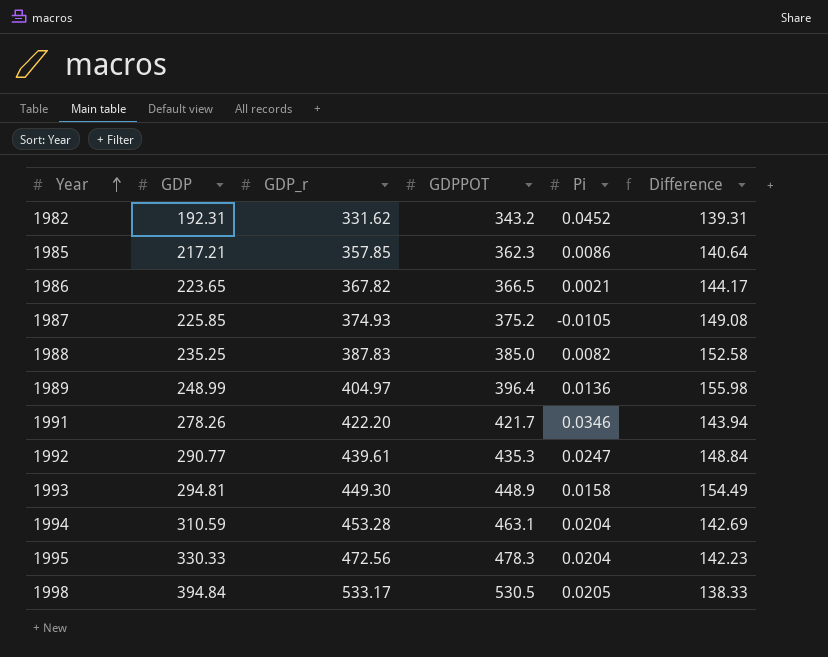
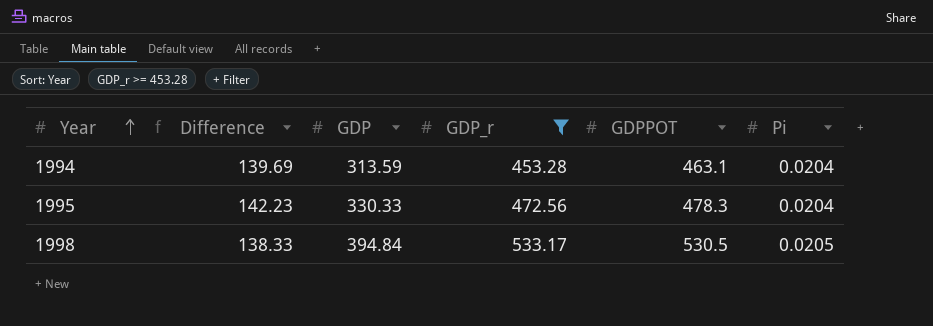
filter: none -> GDP_r >= 453.28
column Difference | position: 6 -> 2
1994 | Difference: 142.69 -> 139.69
1994 | GDP: 310.59 -> 313.59

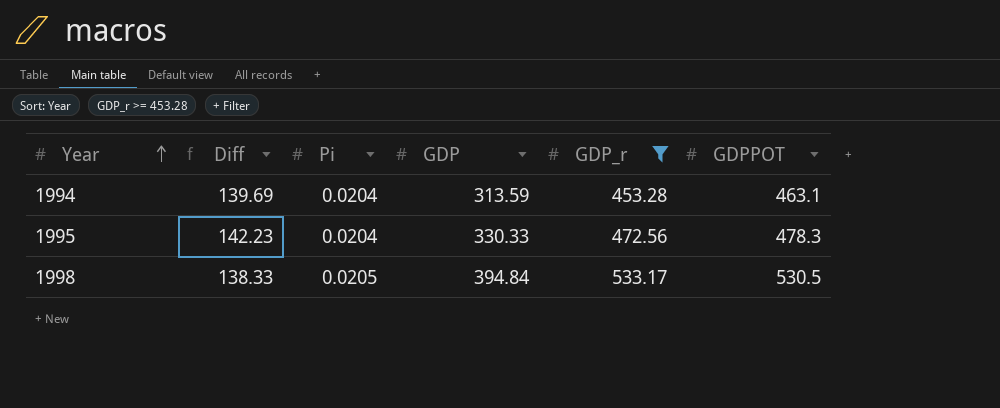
column name: Difference -> Diff
column Pi | position: 6 -> 3

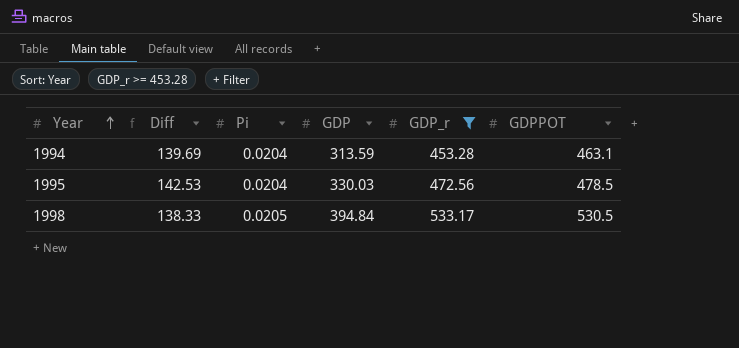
1995 | Diff: 142.23 -> 142.53
1995 | GDP: 330.33 -> 330.03
1995 | GDPPOT: 478.3 -> 478.5

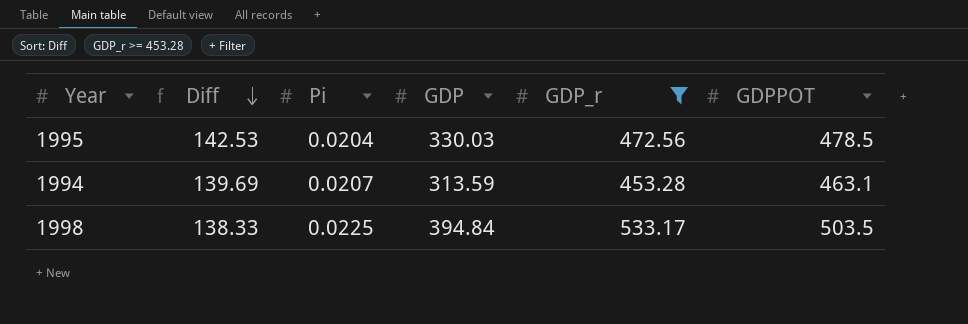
row order: Year ascending -> Diff descending
1994 | Pi: 0.0204 -> 0.0207
1998 | Pi: 0.0205 -> 0.0225
1998 | GDPPOT: 530.5 -> 503.5

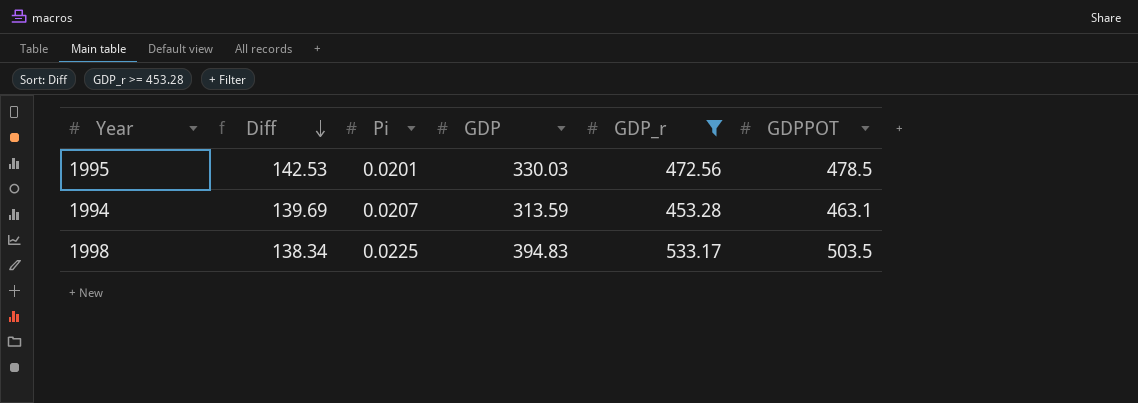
1995 | Pi: 0.0204 -> 0.0201
1998 | Diff: 138.33 -> 138.34
1998 | GDP: 394.84 -> 394.83

